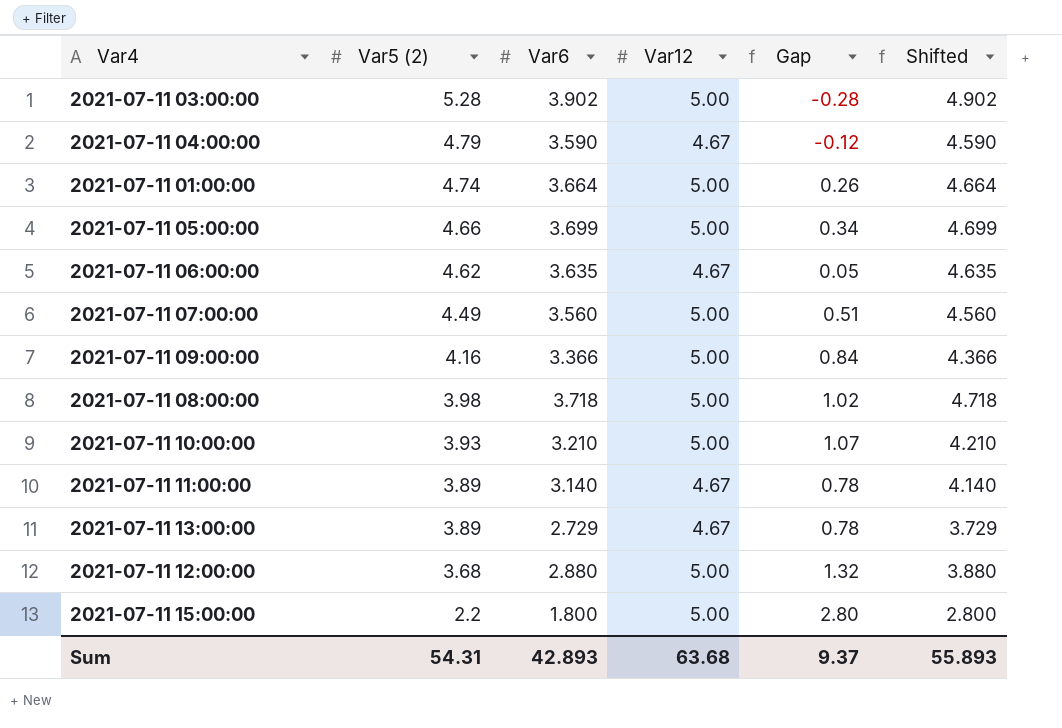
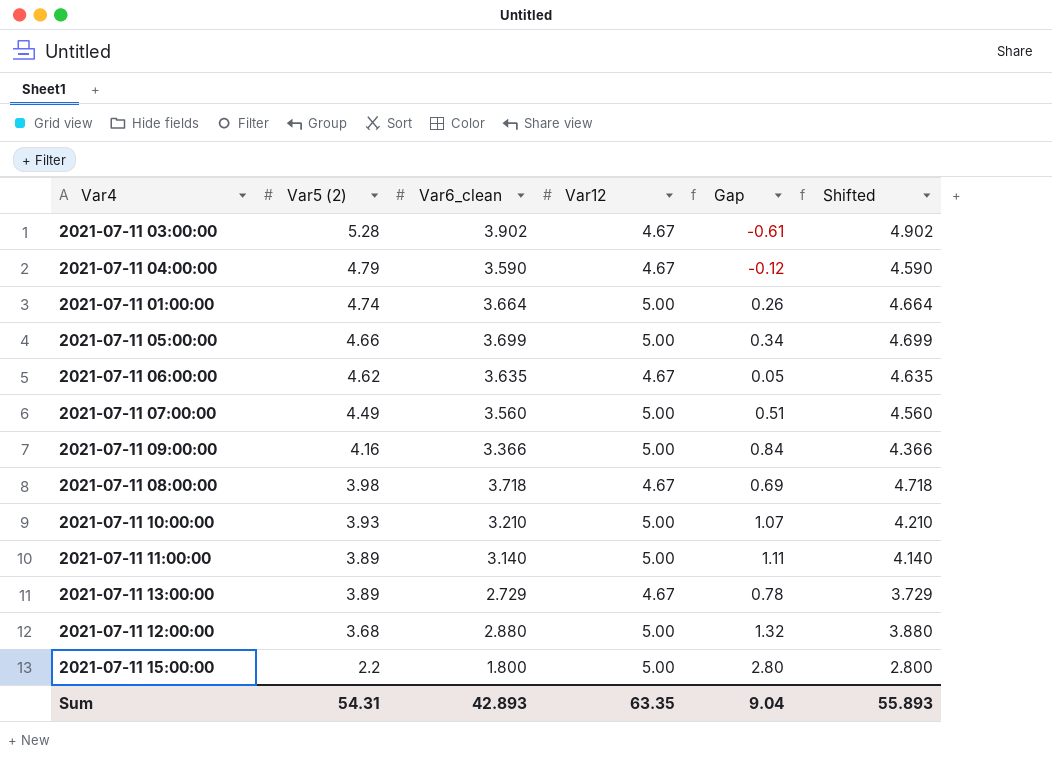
column name: Var6 -> Var6_clean
2021-07-11 03:00:00 | Var12: 5.00 -> 4.67
2021-07-11 03:00:00 | Gap: -0.28 -> -0.61
2021-07-11 08:00:00 | Var12: 5.00 -> 4.67
2021-07-11 08:00:00 | Gap: 1.02 -> 0.69
2021-07-11 11:00:00 | Var12: 4.67 -> 5.00
2021-07-11 11:00:00 | Gap: 0.78 -> 1.11
Sum | Var12: 63.68 -> 63.35
Sum | Gap: 9.37 -> 9.04

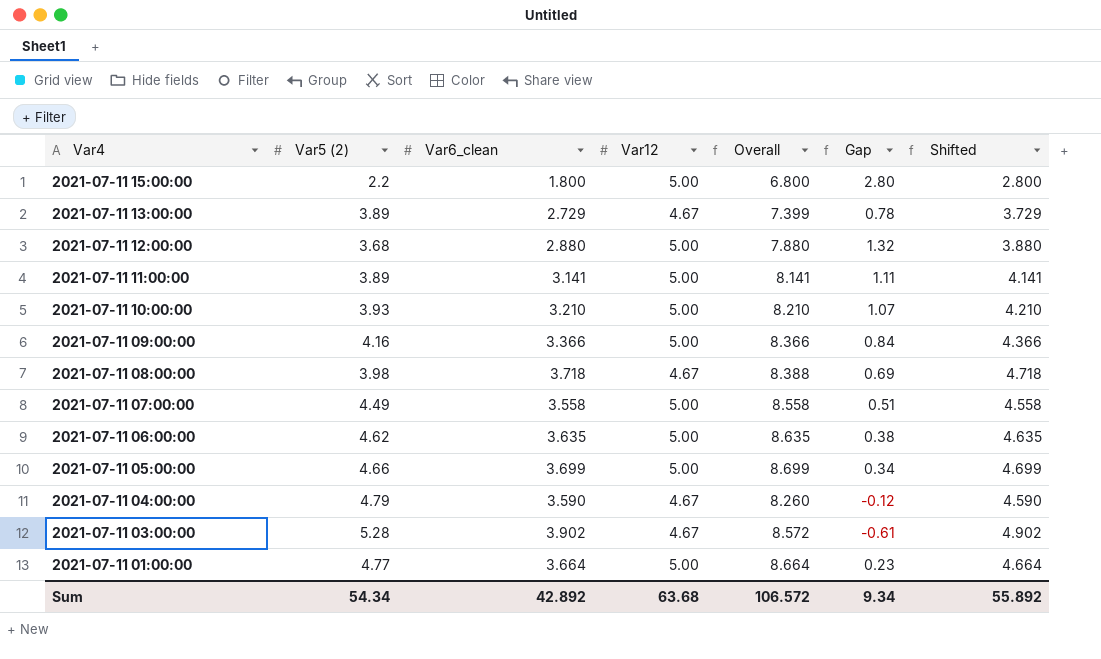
row order: Var5 (2) descending -> Var4 descending
column Overall | formula: none -> [Var6_clean] + [Var12]
2021-07-11 11:00:00 | Var6_clean: 3.140 -> 3.141
2021-07-11 11:00:00 | Shifted: 4.140 -> 4.141
2021-07-11 07:00:00 | Var6_clean: 3.560 -> 3.558
2021-07-11 07:00:00 | Shifted: 4.560 -> 4.558
2021-07-11 06:00:00 | Var12: 4.67 -> 5.00
2021-07-11 06:00:00 | Gap: 0.05 -> 0.38
2021-07-11 01:00:00 | Var5 (2): 4.74 -> 4.77
2021-07-11 01:00:00 | Gap: 0.26 -> 0.23
Sum | Var5 (2): 54.31 -> 54.34
Sum | Var6_clean: 42.893 -> 42.892
Sum | Var12: 63.35 -> 63.68
Sum | Gap: 9.04 -> 9.34
Sum | Shifted: 55.893 -> 55.892

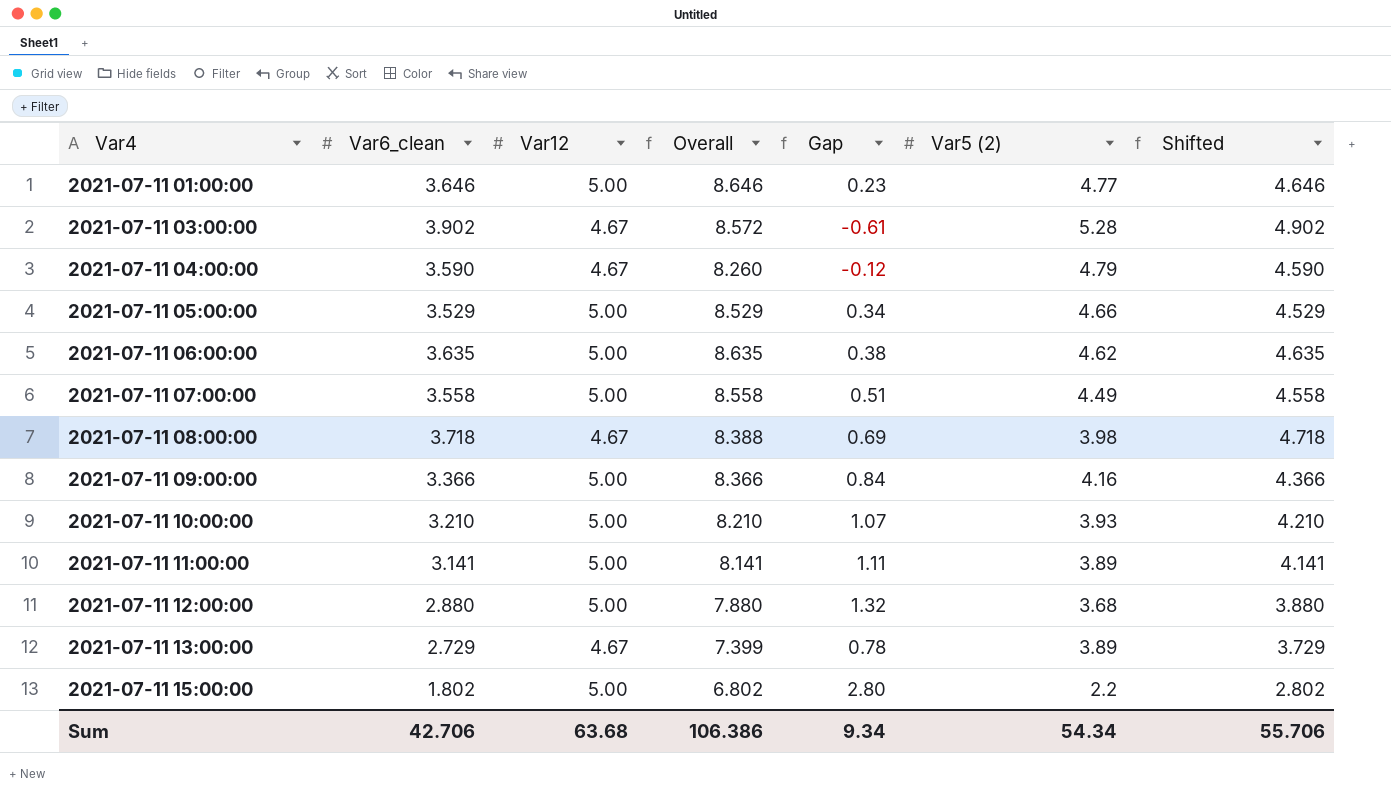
row order: Var4 descending -> Var4 ascending
column Var5 (2) | position: 2 -> 6
2021-07-11 01:00:00 | Var6_clean: 3.664 -> 3.646
2021-07-11 01:00:00 | Overall: 8.664 -> 8.646
2021-07-11 01:00:00 | Shifted: 4.664 -> 4.646
2021-07-11 05:00:00 | Var6_clean: 3.699 -> 3.529
2021-07-11 05:00:00 | Overall: 8.699 -> 8.529
2021-07-11 05:00:00 | Shifted: 4.699 -> 4.529
2021-07-11 15:00:00 | Var6_clean: 1.800 -> 1.802
2021-07-11 15:00:00 | Overall: 6.800 -> 6.802
2021-07-11 15:00:00 | Shifted: 2.800 -> 2.802
Sum | Var6_clean: 42.892 -> 42.706
Sum | Overall: 106.572 -> 106.386
Sum | Shifted: 55.892 -> 55.706

